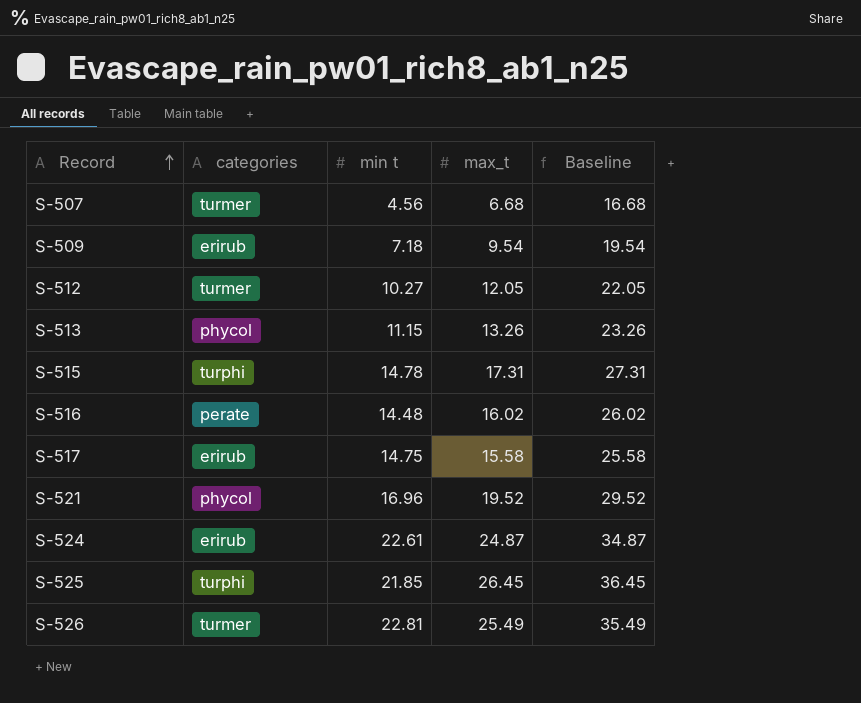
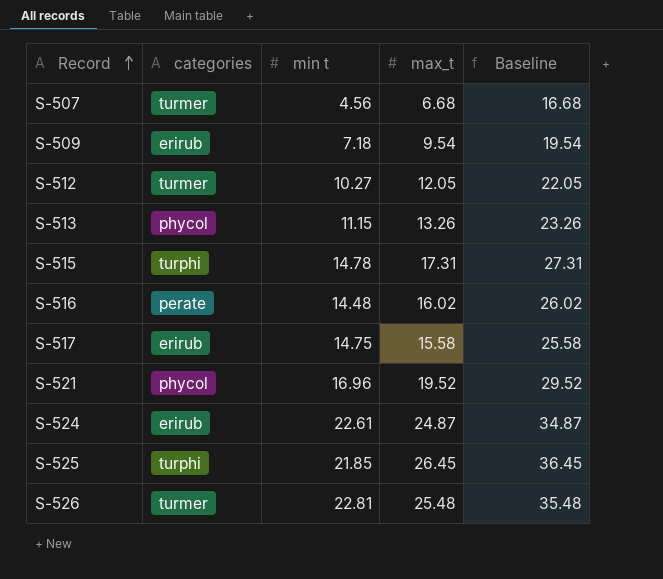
S-526 | max_t: 25.49 -> 25.48
S-526 | Baseline: 35.49 -> 35.48

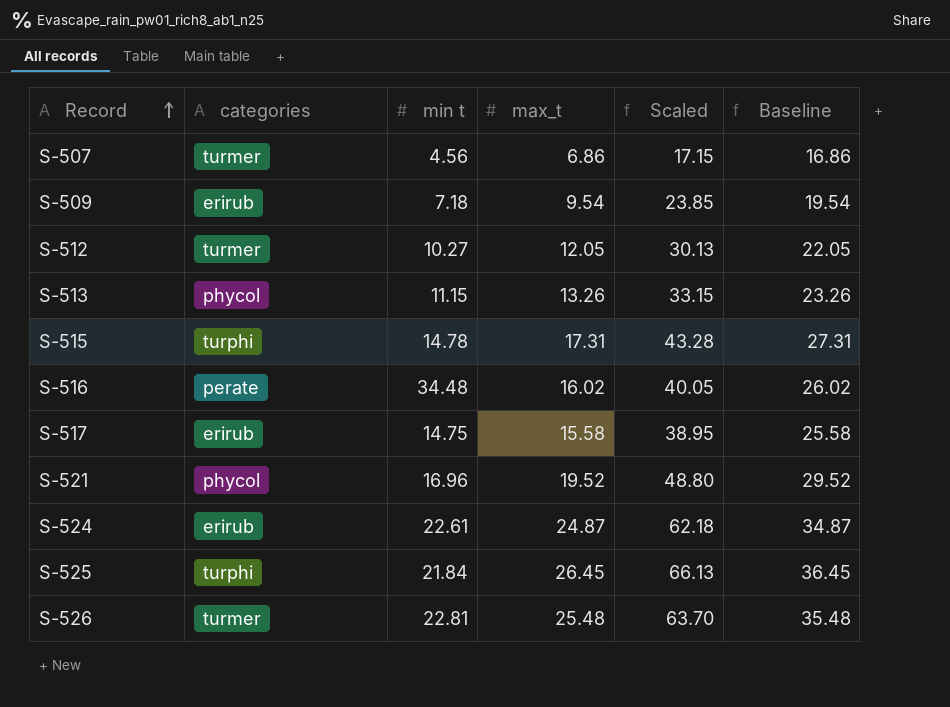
column Scaled | formula: none -> [max_t] * 2.5
S-507 | max_t: 6.68 -> 6.86
S-507 | Baseline: 16.68 -> 16.86
S-516 | min t: 14.48 -> 34.48
S-525 | min t: 21.85 -> 21.84

